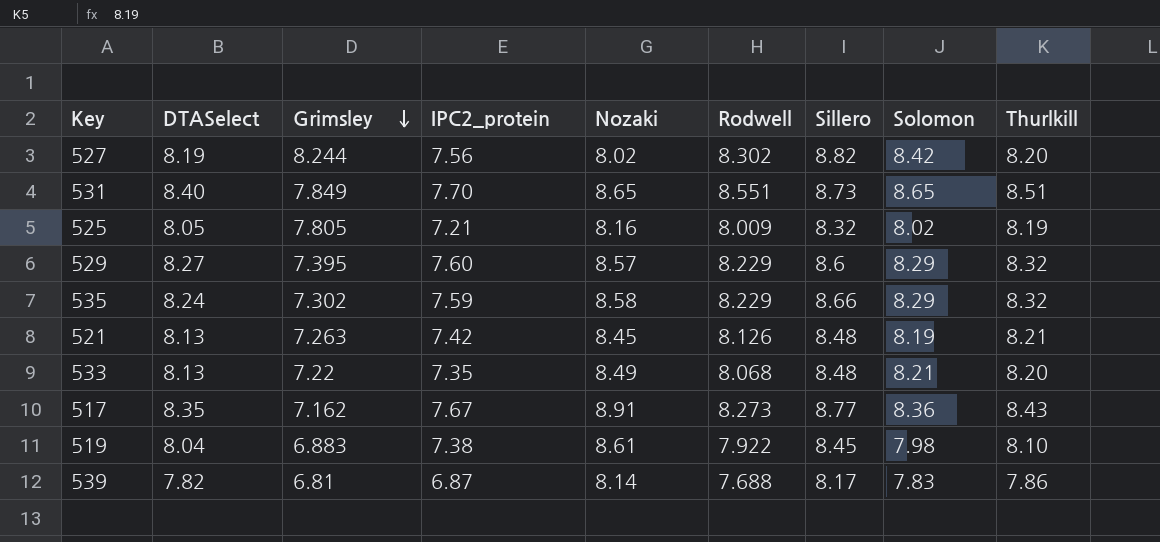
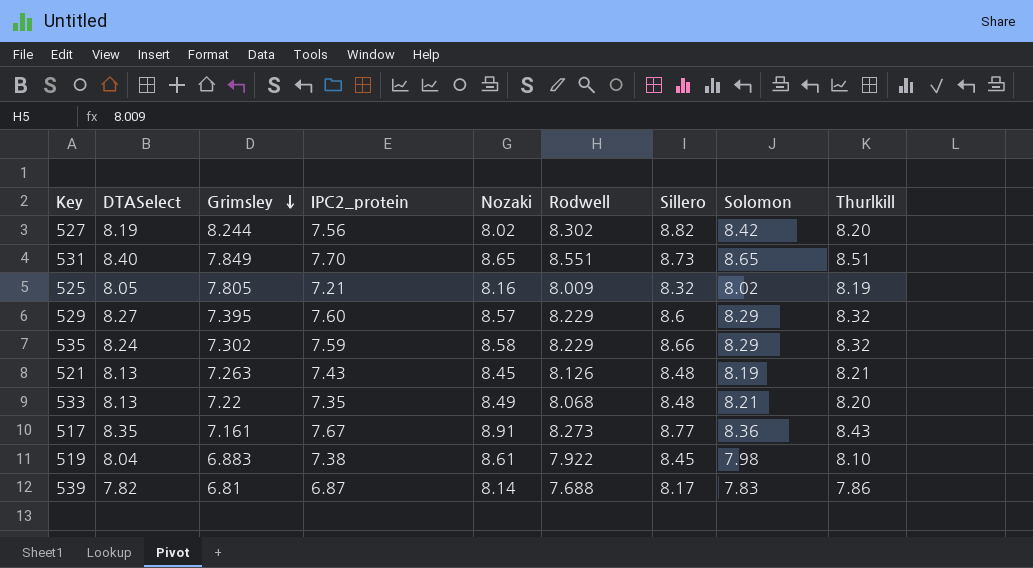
521 | IPC2_protein: 7.42 -> 7.43
517 | Grimsley: 7.162 -> 7.161

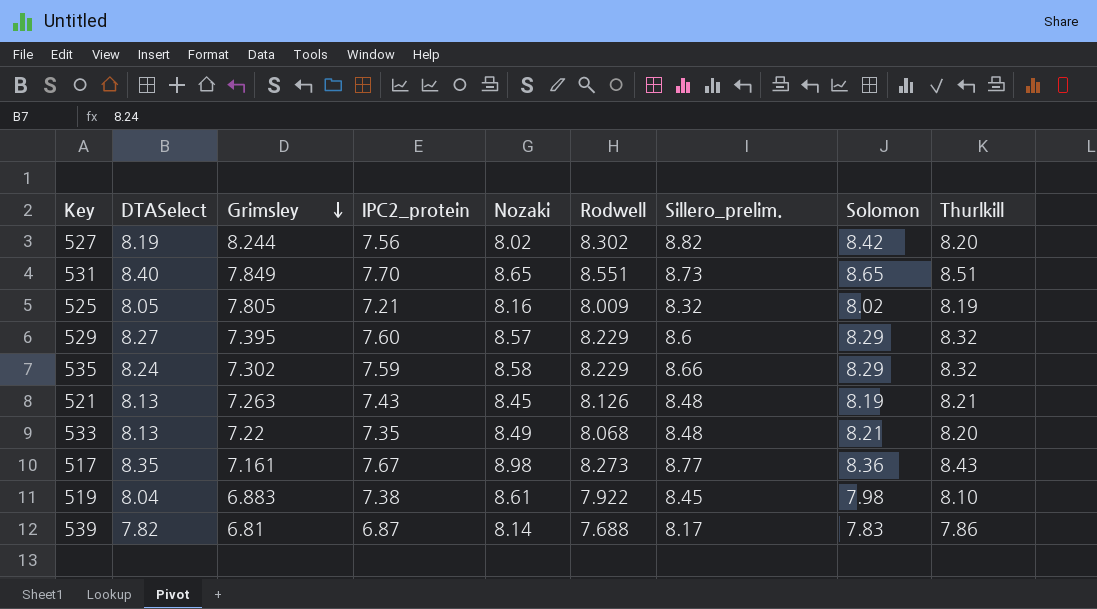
column name: Sillero -> Sillero_prelim.
517 | Nozaki: 8.91 -> 8.98

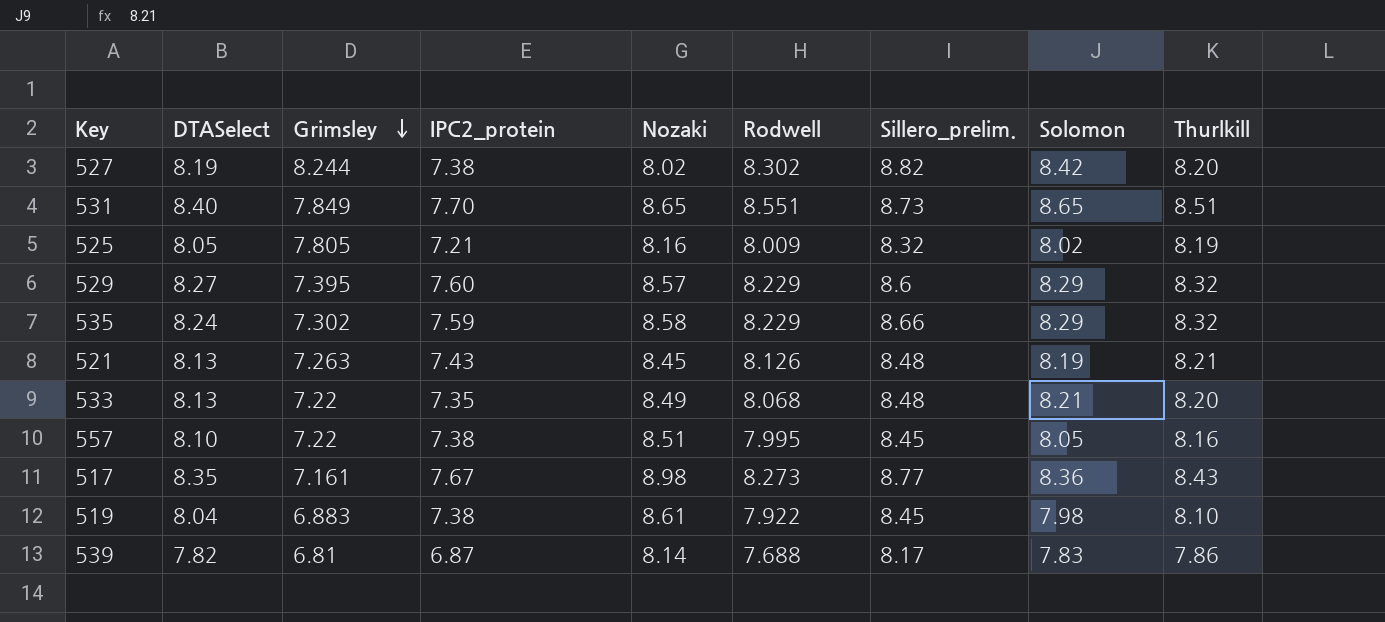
527 | IPC2_protein: 7.56 -> 7.38
row 557: none -> 8.10 | 7.22 | 7.38 | 8.51 | 7.995 | 8.45 | 8.05 | 8.16

